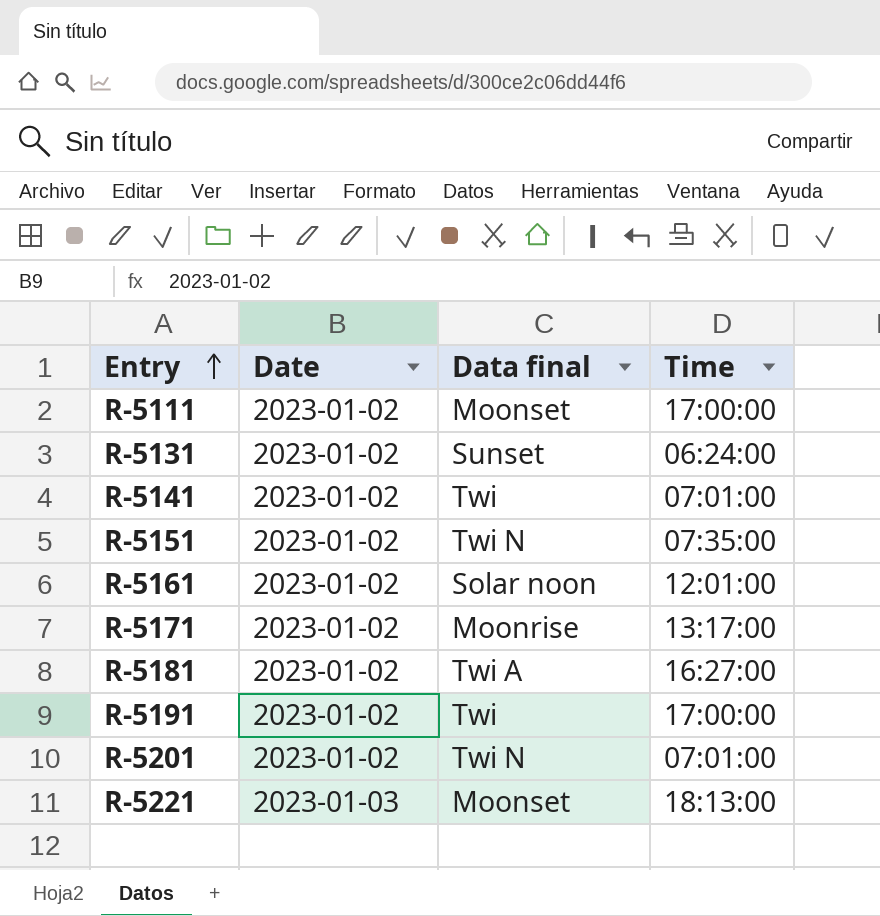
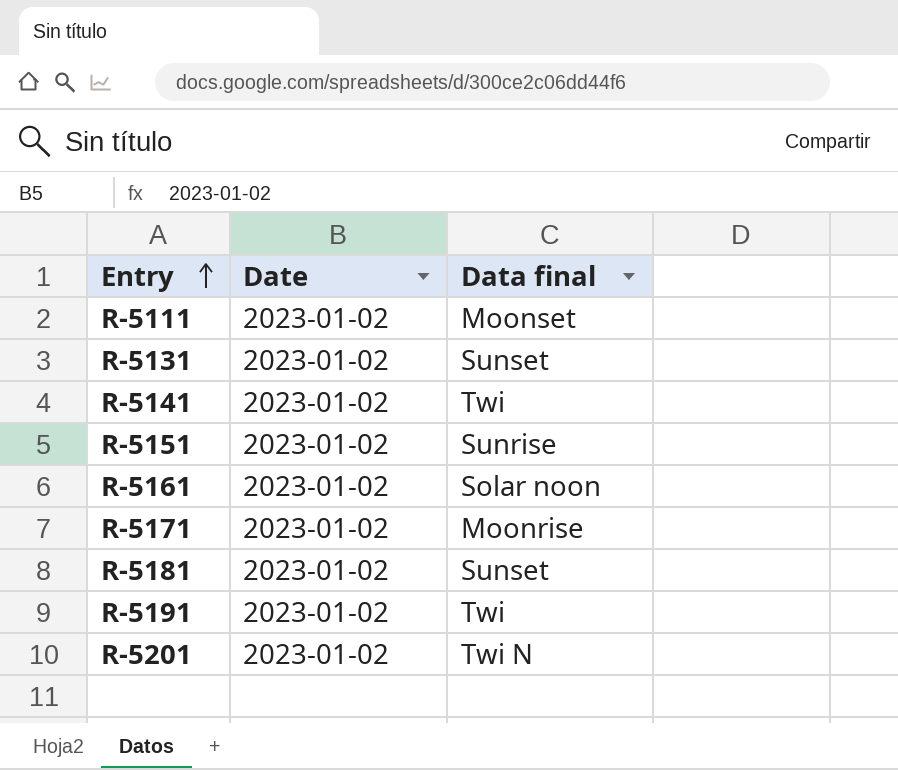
column Time | position: 4 -> none
row R-5221: 2023-01-03 | Moonset | 18:13:00 -> none
R-5151 | Data final: Twi N -> Sunrise
R-5181 | Data final: Twi A -> Sunset

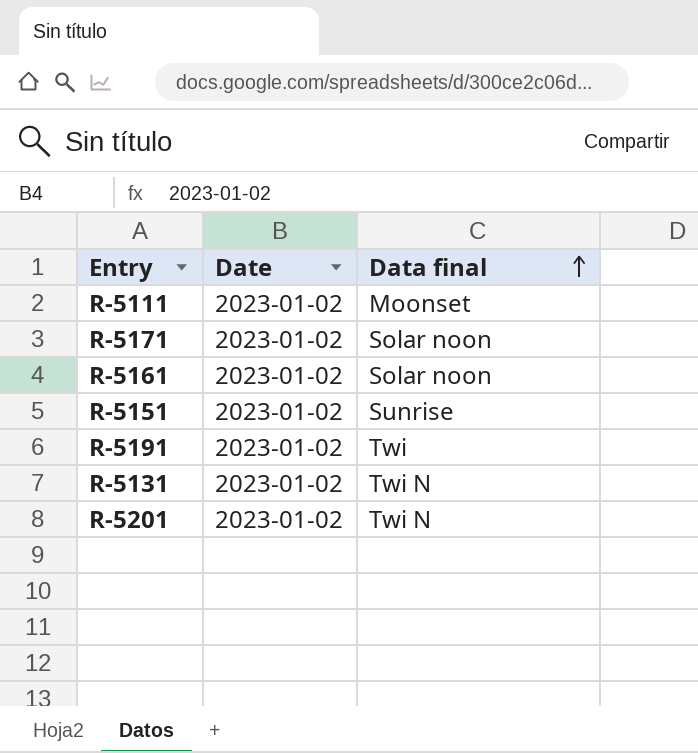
row order: Entry ascending -> Data final ascending
row R-5141: 2023-01-02 | Twi -> none
row R-5181: 2023-01-02 | Sunset -> none
R-5171 | Data final: Moonrise -> Solar noon
R-5131 | Data final: Sunset -> Twi N

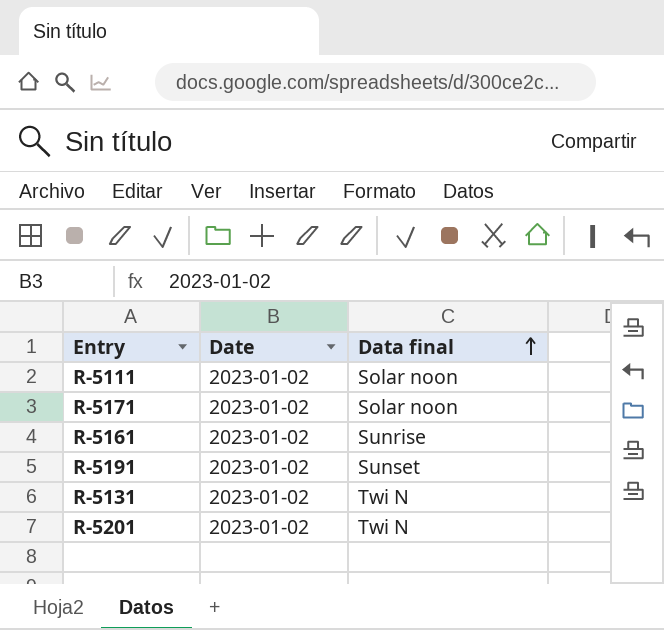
row R-5151: 2023-01-02 | Sunrise -> none
R-5111 | Data final: Moonset -> Solar noon
R-5161 | Data final: Solar noon -> Sunrise
R-5191 | Data final: Twi -> Sunset

